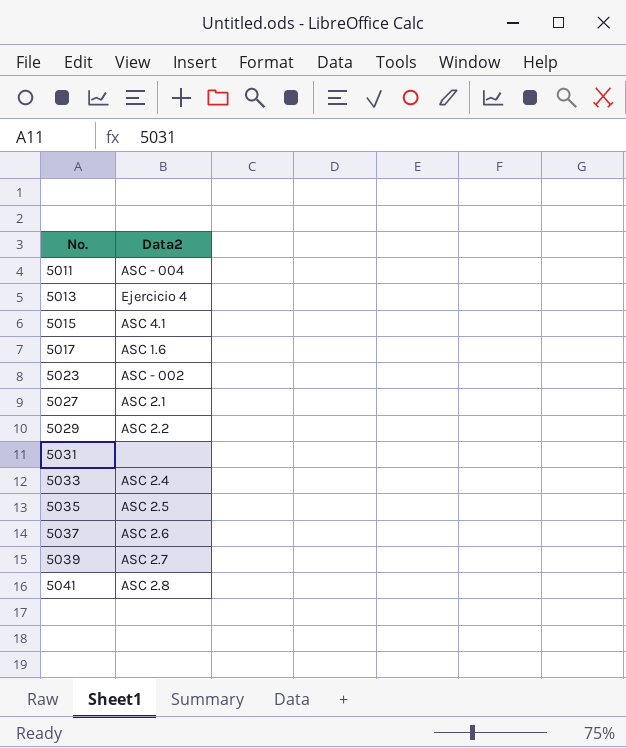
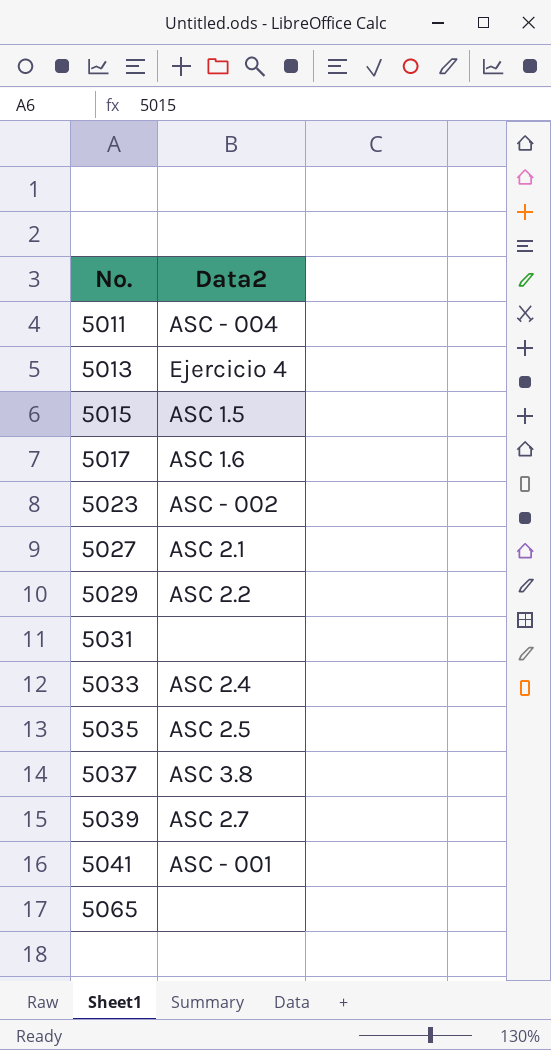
5015 | Data2: ASC 4.1 -> ASC 1.5
5037 | Data2: ASC 2.6 -> ASC 3.8
5041 | Data2: ASC 2.8 -> ASC - 001
row 5065: none -> none

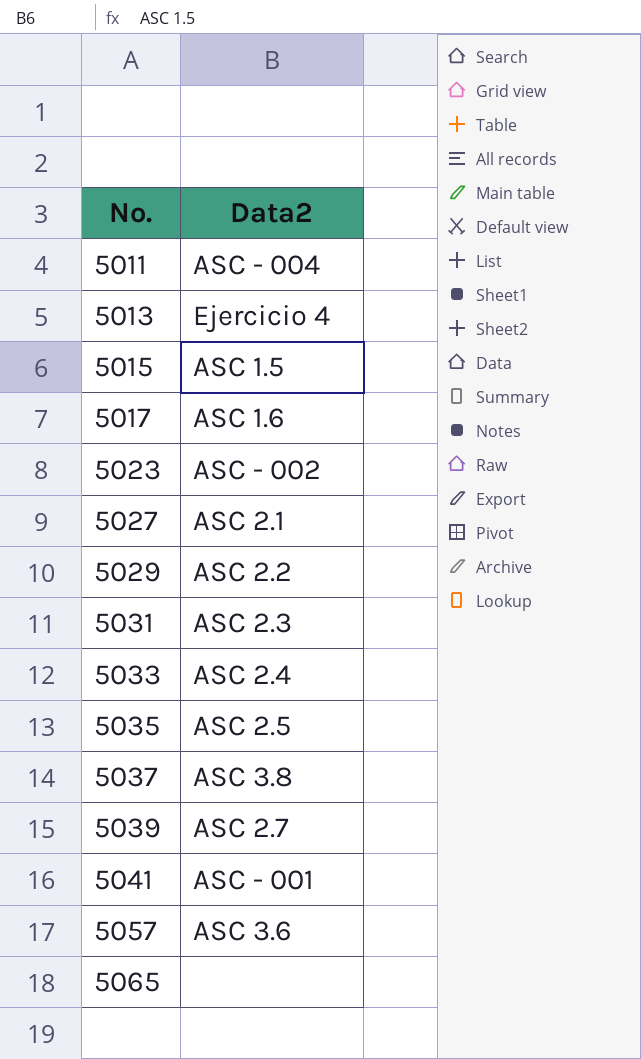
5031 | Data2: none -> ASC 2.3
row 5057: none -> ASC 3.6

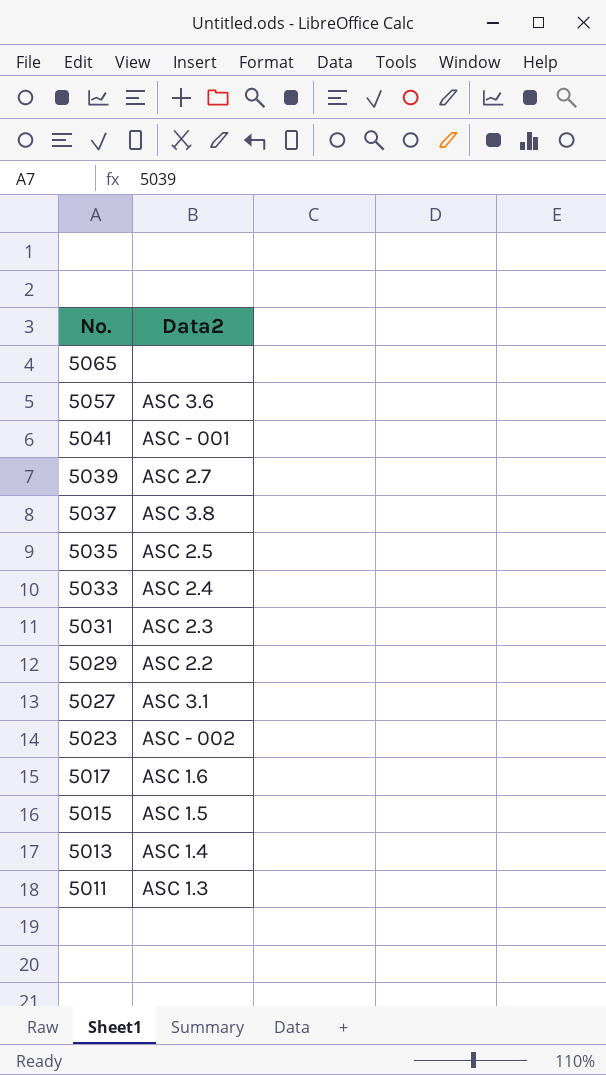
row order: No. ascending -> No. descending
5027 | Data2: ASC 2.1 -> ASC 3.1
5013 | Data2: Ejercicio 4 -> ASC 1.4
5011 | Data2: ASC - 004 -> ASC 1.3

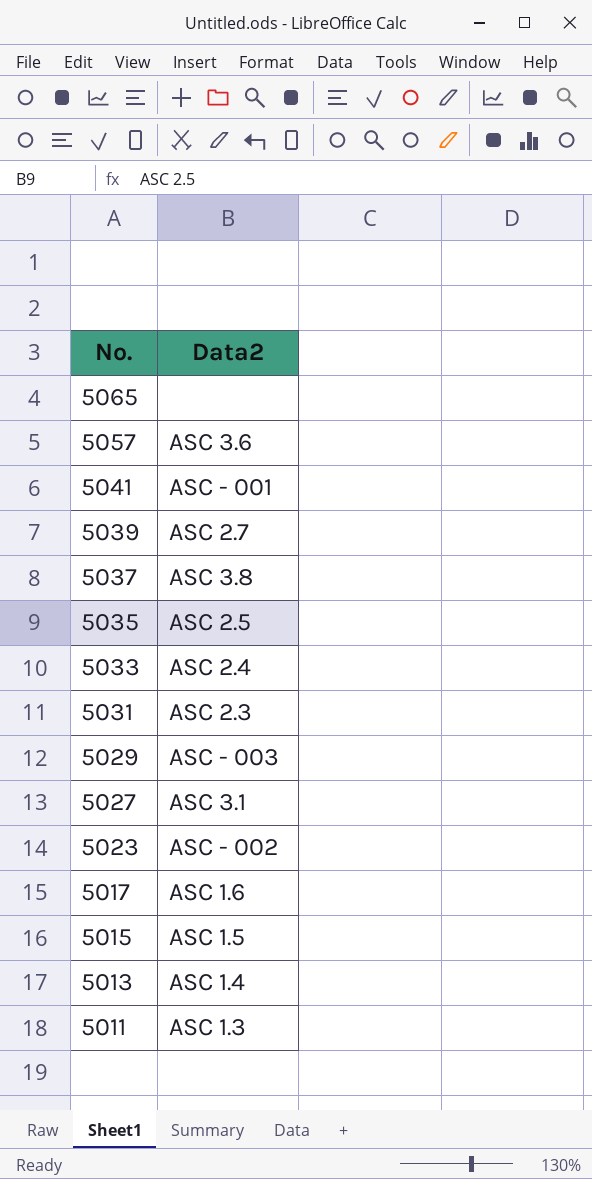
5029 | Data2: ASC 2.2 -> ASC - 003

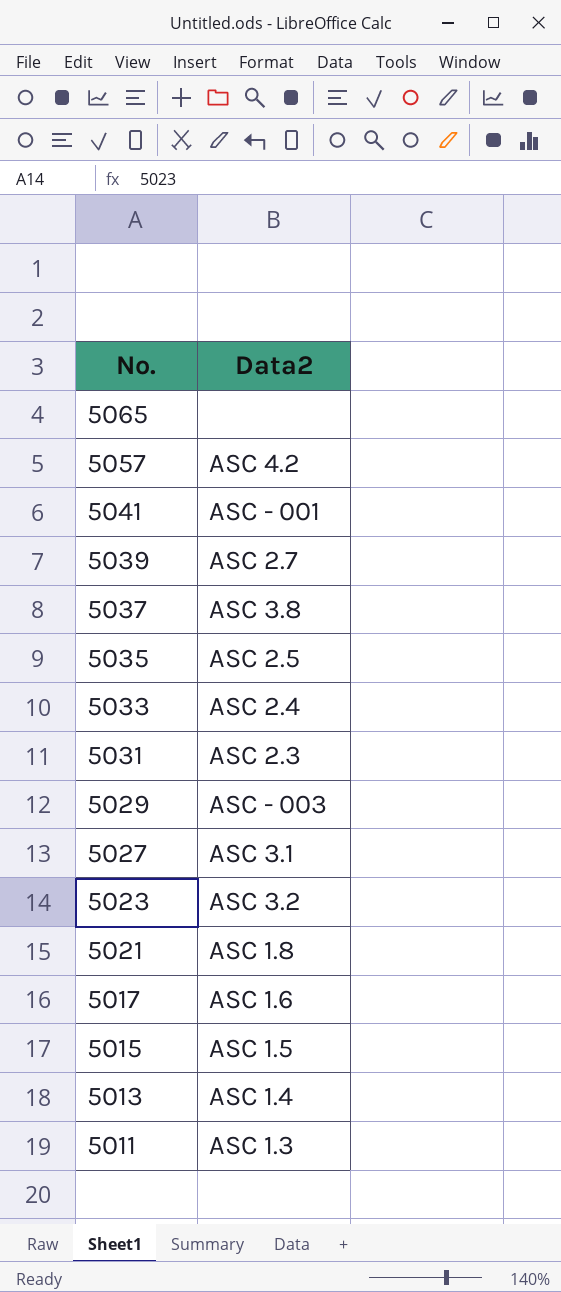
5057 | Data2: ASC 3.6 -> ASC 4.2
5023 | Data2: ASC - 002 -> ASC 3.2
row 5021: none -> ASC 1.8

